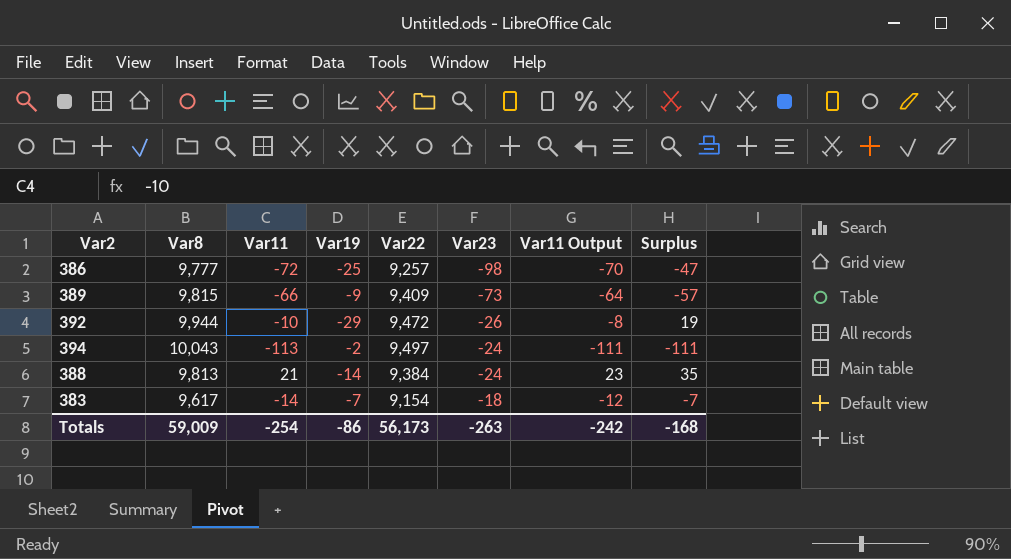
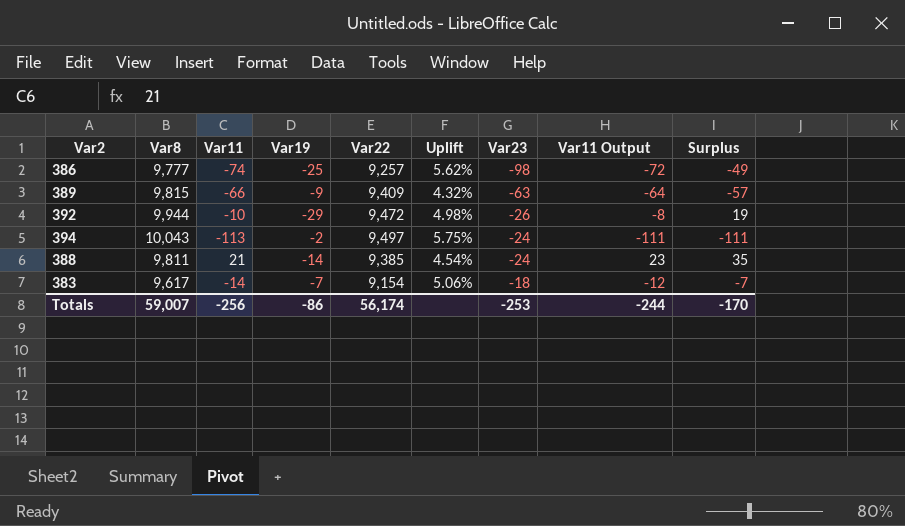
column Uplift | formula: none -> ([Var8] - [Var22]) / [Var22]
386 | Var11: -72 -> -74
386 | Var11 Output: -70 -> -72
386 | Surplus: -47 -> -49
389 | Var23: -73 -> -63
388 | Var8: 9,813 -> 9,811
388 | Var22: 9,384 -> 9,385
Totals | Var8: 59,009 -> 59,007
Totals | Var11: -254 -> -256
Totals | Var22: 56,173 -> 56,174
Totals | Var23: -263 -> -253
Totals | Var11 Output: -242 -> -244
Totals | Surplus: -168 -> -170

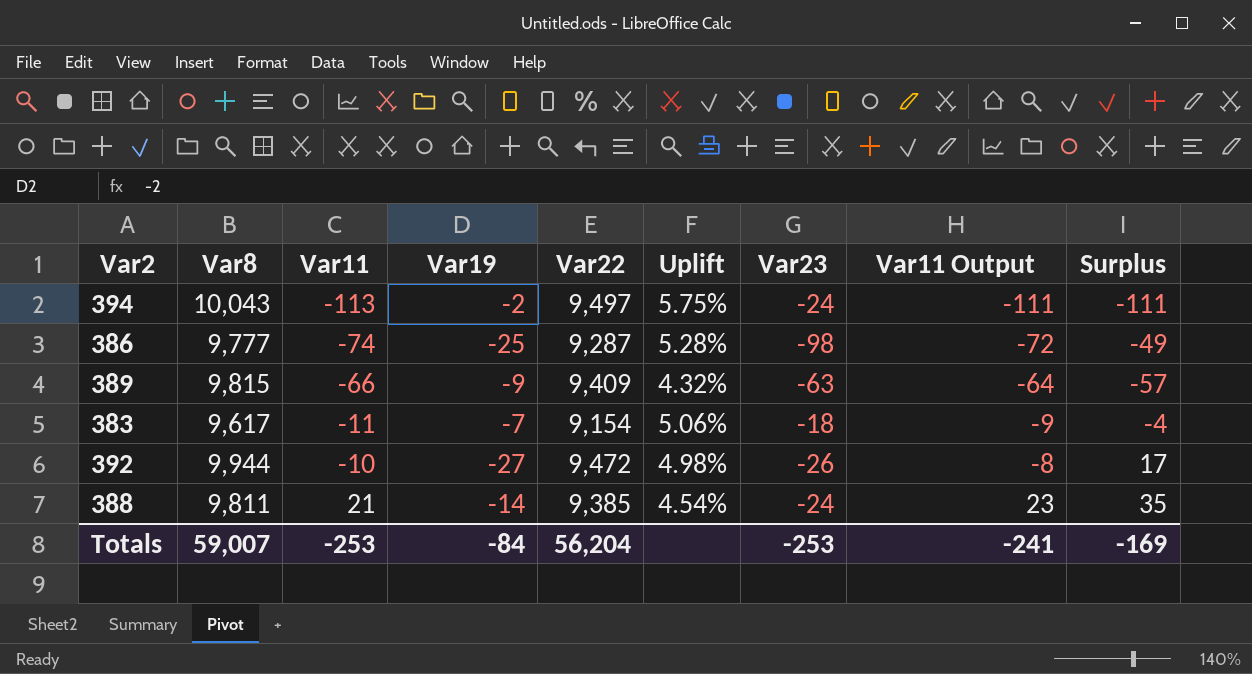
row order: Var23 ascending -> Var11 ascending
386 | Var22: 9,257 -> 9,287
386 | Uplift: 5.62% -> 5.28%
383 | Var11: -14 -> -11
383 | Var11 Output: -12 -> -9
383 | Surplus: -7 -> -4
392 | Var19: -29 -> -27
392 | Surplus: 19 -> 17
Totals | Var11: -256 -> -253
Totals | Var19: -86 -> -84
Totals | Var22: 56,174 -> 56,204
Totals | Var11 Output: -244 -> -241
Totals | Surplus: -170 -> -169

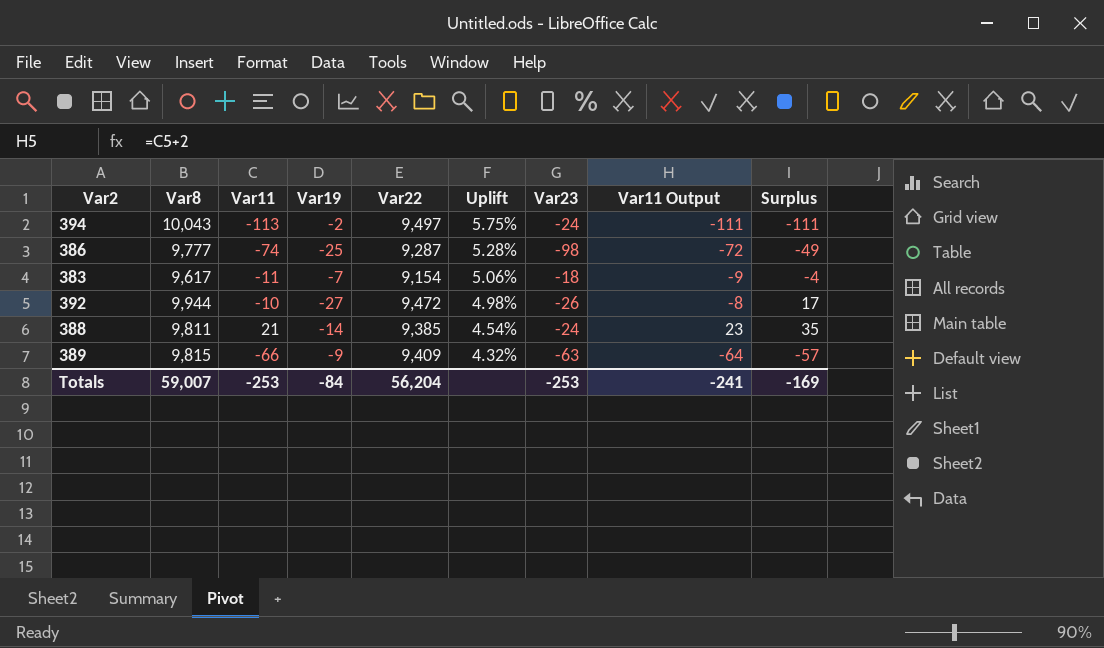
row order: Var11 ascending -> Uplift descending

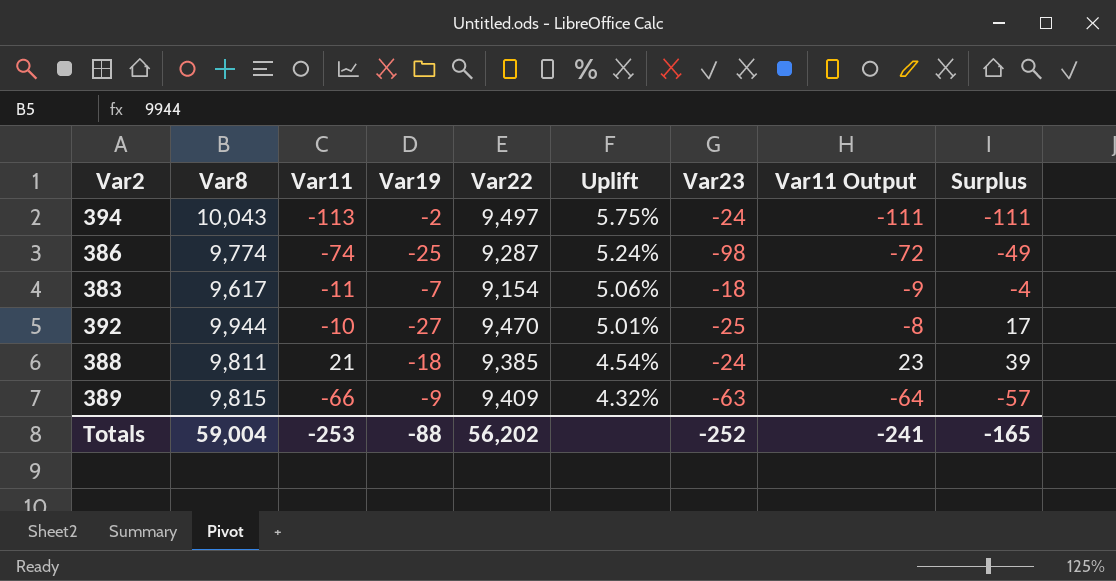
386 | Var8: 9,777 -> 9,774
386 | Uplift: 5.28% -> 5.24%
392 | Var22: 9,472 -> 9,470
392 | Uplift: 4.98% -> 5.01%
392 | Var23: -26 -> -25
388 | Var19: -14 -> -18
388 | Surplus: 35 -> 39
Totals | Var8: 59,007 -> 59,004
Totals | Var19: -84 -> -88
Totals | Var22: 56,204 -> 56,202
Totals | Var23: -253 -> -252
Totals | Surplus: -169 -> -165

